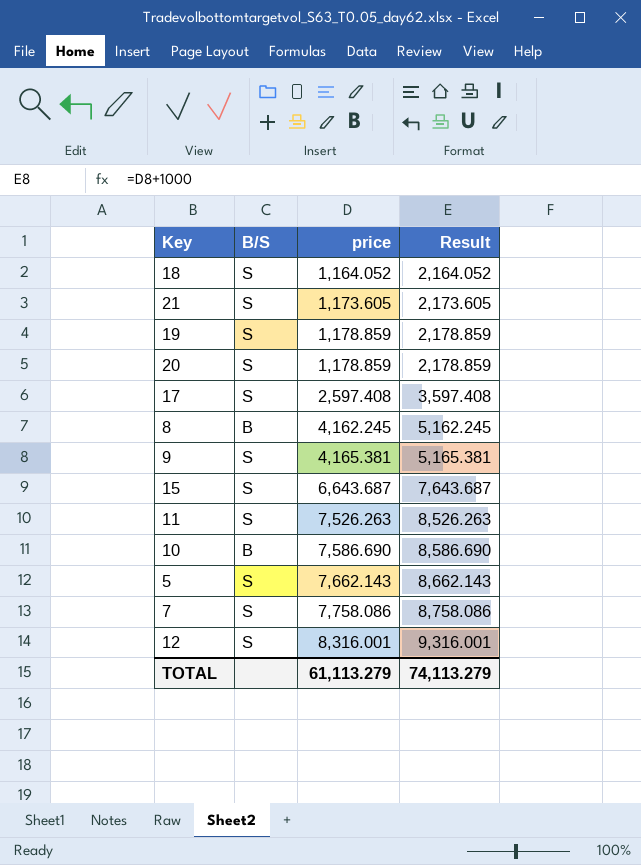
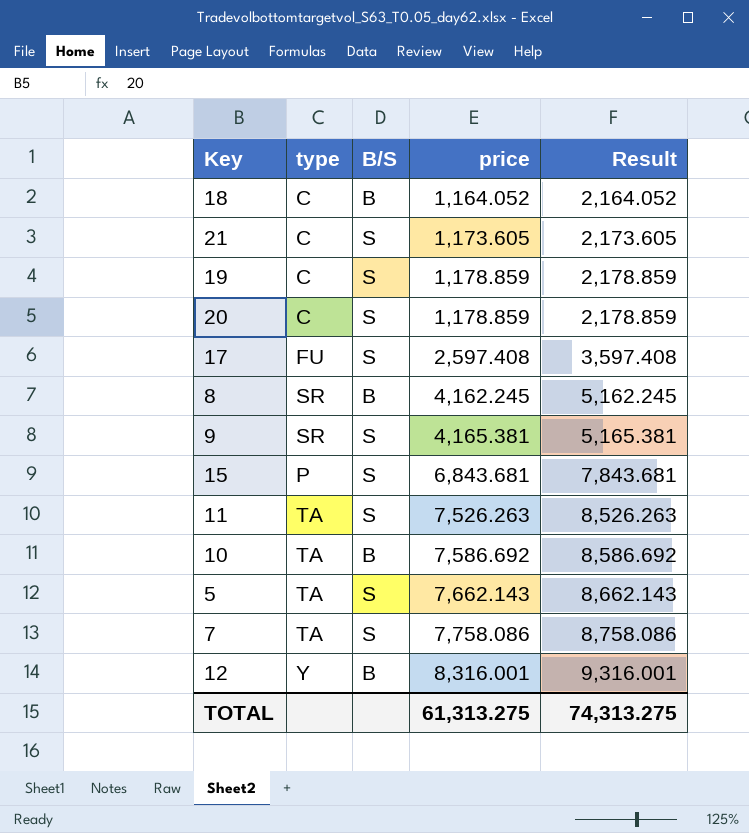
column type | position: none -> 2
18 | B/S: S -> B
15 | price: 6,643.687 -> 6,843.681
15 | Result: 7,643.687 -> 7,843.681
10 | price: 7,586.690 -> 7,586.692
10 | Result: 8,586.690 -> 8,586.692
12 | B/S: S -> B
TOTAL | price: 61,113.279 -> 61,313.275
TOTAL | Result: 74,113.279 -> 74,313.275

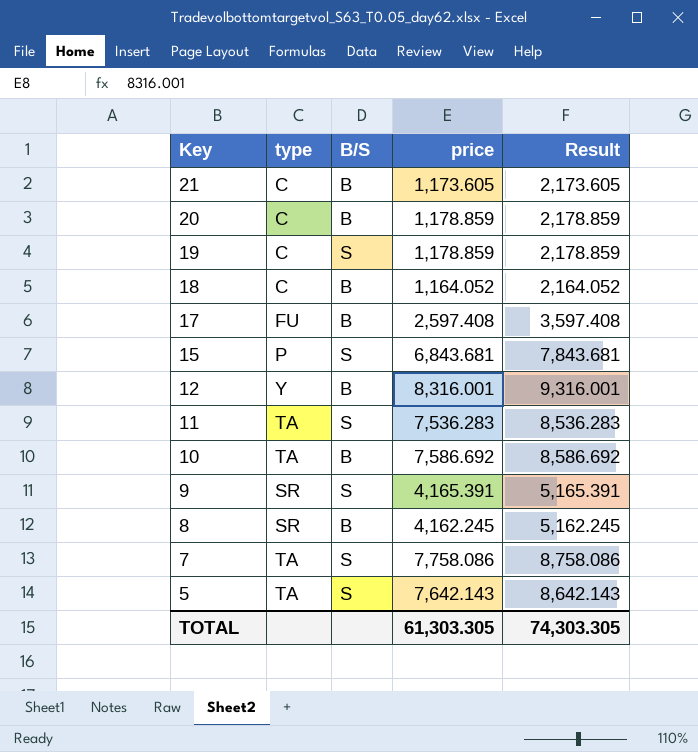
row order: price ascending -> Key descending
21 | B/S: S -> B
20 | B/S: S -> B
17 | B/S: S -> B
11 | price: 7,526.263 -> 7,536.283
11 | Result: 8,526.263 -> 8,536.283
9 | price: 4,165.381 -> 4,165.391
9 | Result: 5,165.381 -> 5,165.391
5 | price: 7,662.143 -> 7,642.143
5 | Result: 8,662.143 -> 8,642.143
TOTAL | price: 61,313.275 -> 61,303.305
TOTAL | Result: 74,313.275 -> 74,303.305

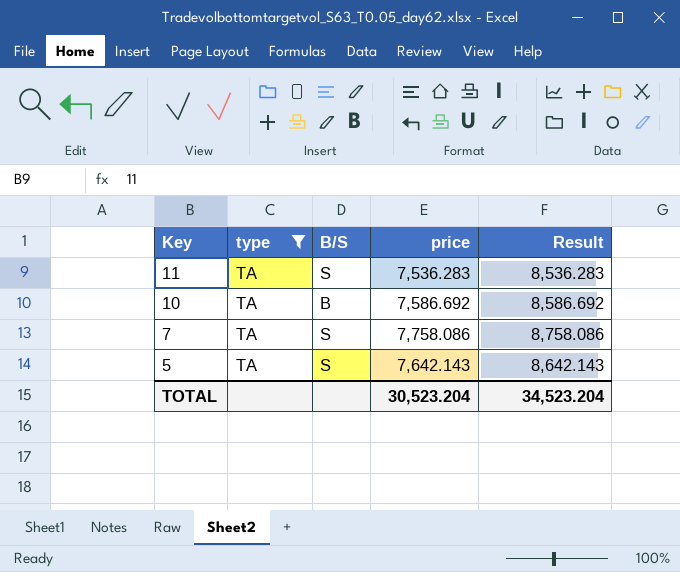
filter: none -> type = TA
TOTAL | price: 61,303.305 -> 30,523.204
TOTAL | Result: 74,303.305 -> 34,523.204

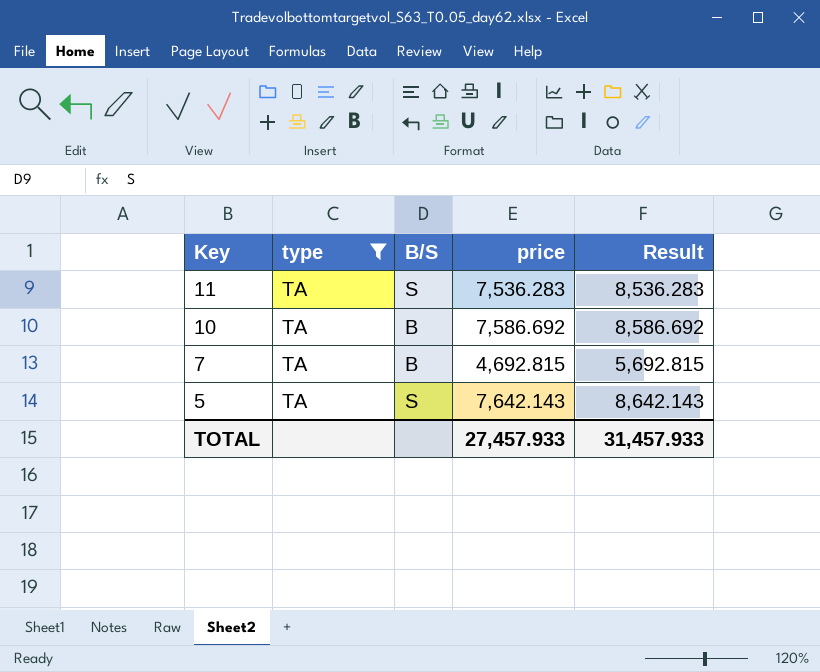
7 | B/S: S -> B
7 | price: 7,758.086 -> 4,692.815
7 | Result: 8,758.086 -> 5,692.815
TOTAL | price: 30,523.204 -> 27,457.933
TOTAL | Result: 34,523.204 -> 31,457.933

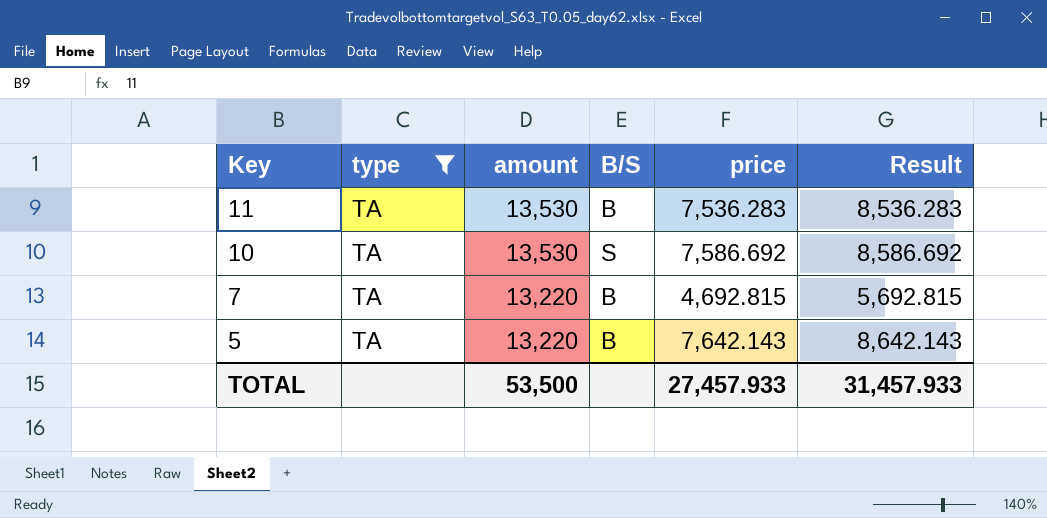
column amount | position: none -> 3
11 | B/S: S -> B
10 | B/S: B -> S
5 | B/S: S -> B

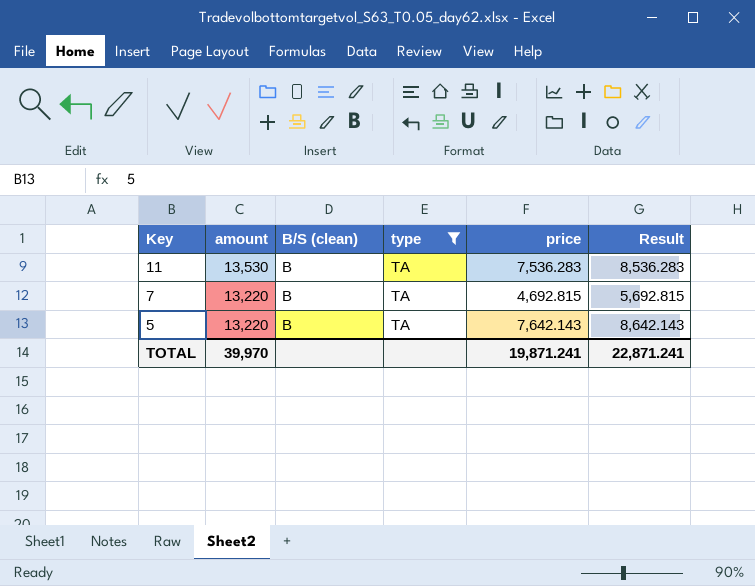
column name: B/S -> B/S (clean)
column type | position: 2 -> 4
row 10: TA | 13,530 | S | 7,586.692 | 8,586.692 -> none
TOTAL | amount: 53,500 -> 39,970
TOTAL | price: 27,457.933 -> 19,871.241
TOTAL | Result: 31,457.933 -> 22,871.241

